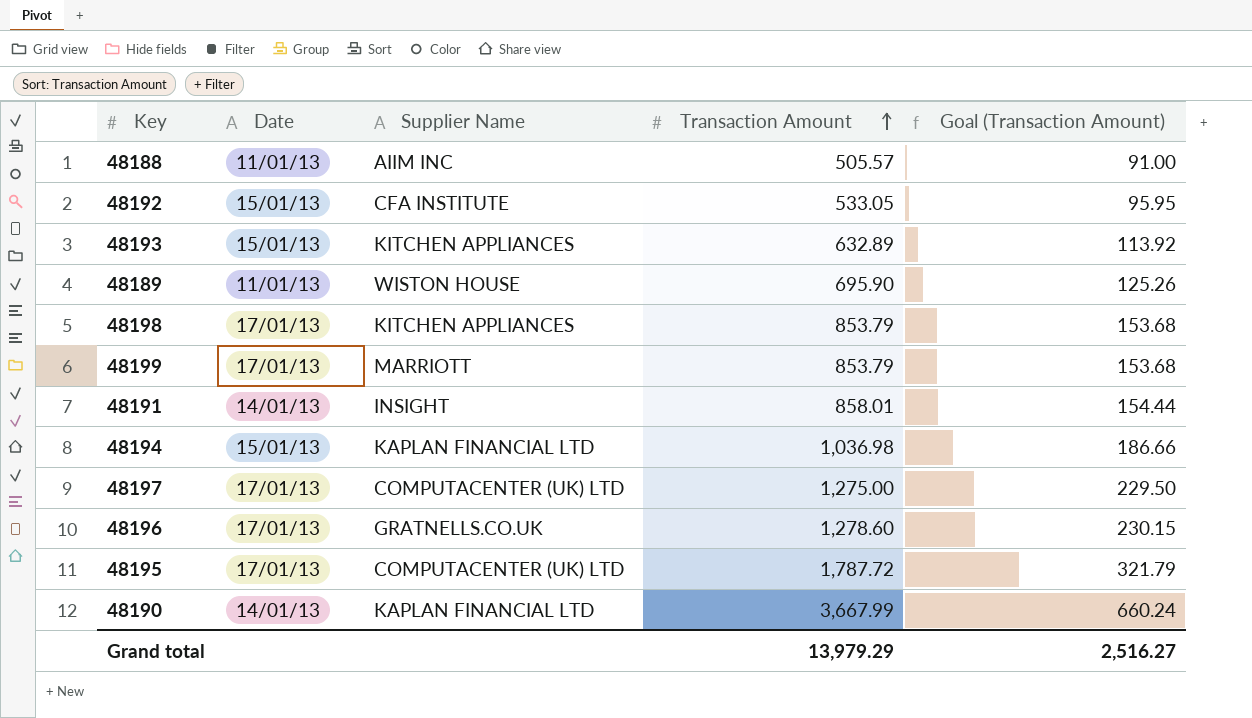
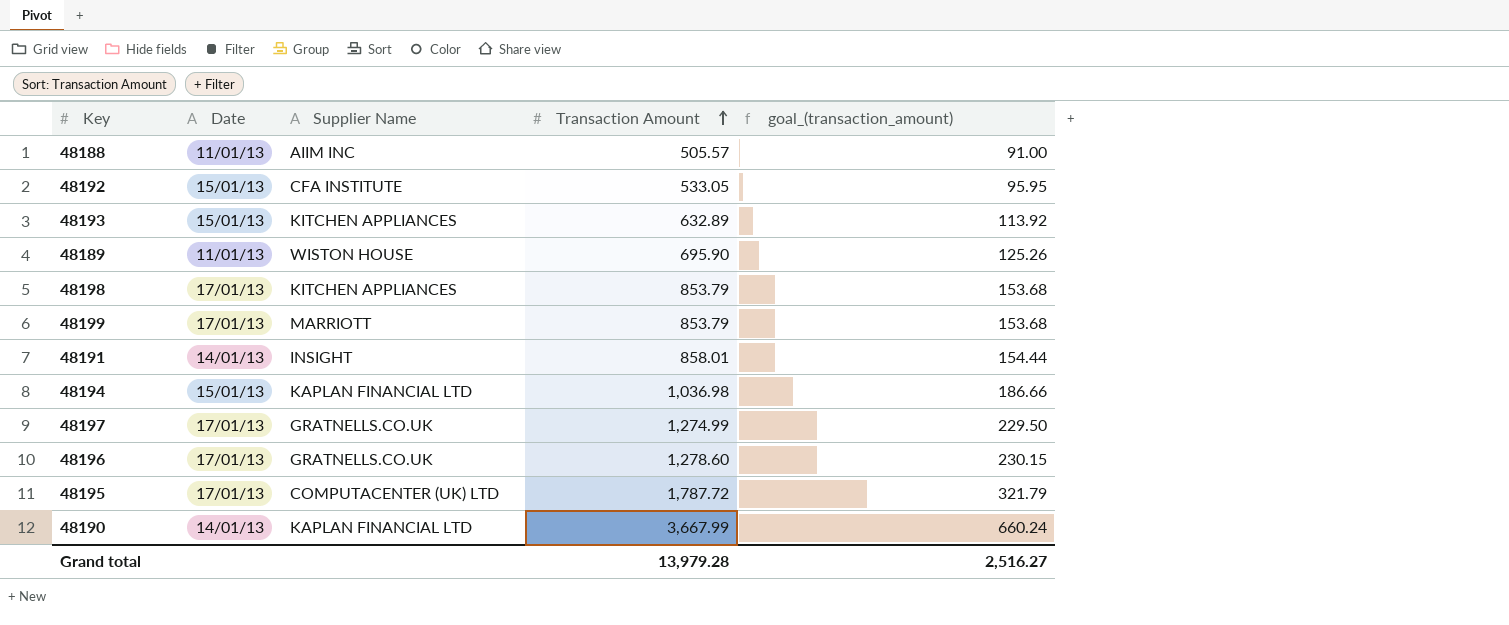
column name: Goal (Transaction Amount) -> goal_(transaction_amount)
48197 | Supplier Name: COMPUTACENTER (UK) LTD -> GRATNELLS.CO.UK
48197 | Transaction Amount: 1,275.00 -> 1,274.99
Grand total | Transaction Amount: 13,979.29 -> 13,979.28

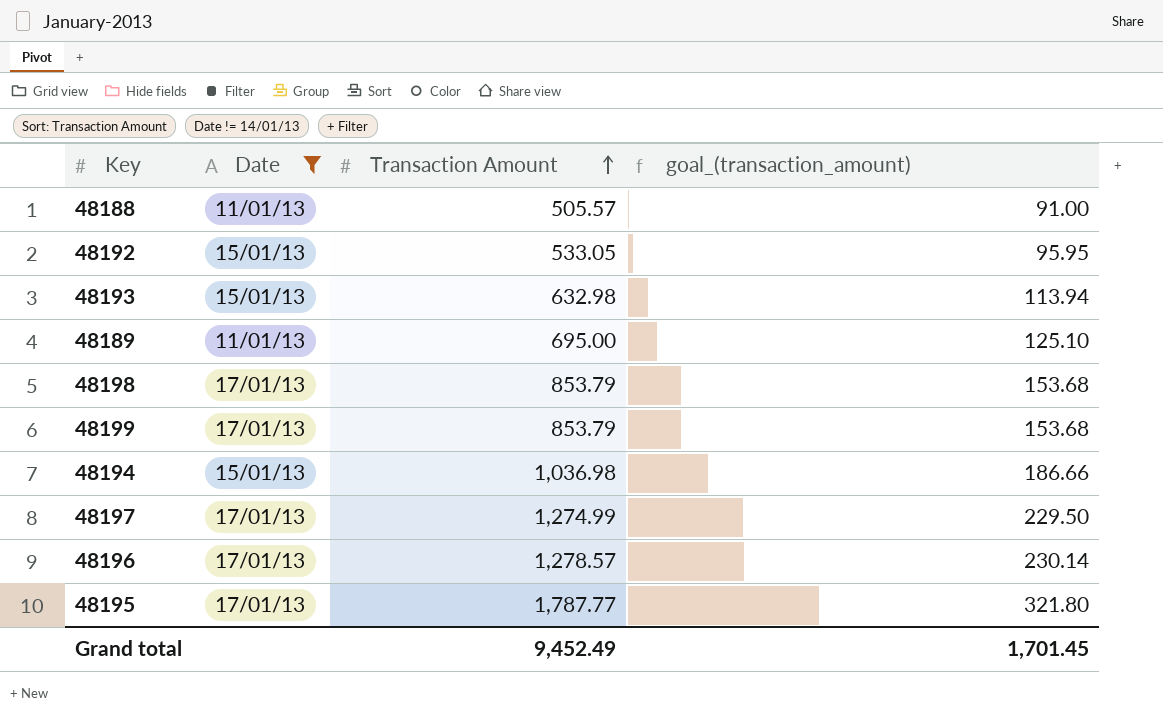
filter: none -> Date != 14/01/13
column Supplier Name | position: 3 -> none
48193 | Transaction Amount: 632.89 -> 632.98
48193 | goal_(transaction_amount): 113.92 -> 113.94
48189 | Transaction Amount: 695.90 -> 695.00
48189 | goal_(transaction_amount): 125.26 -> 125.10
48196 | Transaction Amount: 1,278.60 -> 1,278.57
48196 | goal_(transaction_amount): 230.15 -> 230.14
48195 | Transaction Amount: 1,787.72 -> 1,787.77
48195 | goal_(transaction_amount): 321.79 -> 321.80
Grand total | Transaction Amount: 13,979.28 -> 9,452.49
Grand total | goal_(transaction_amount): 2,516.27 -> 1,701.45

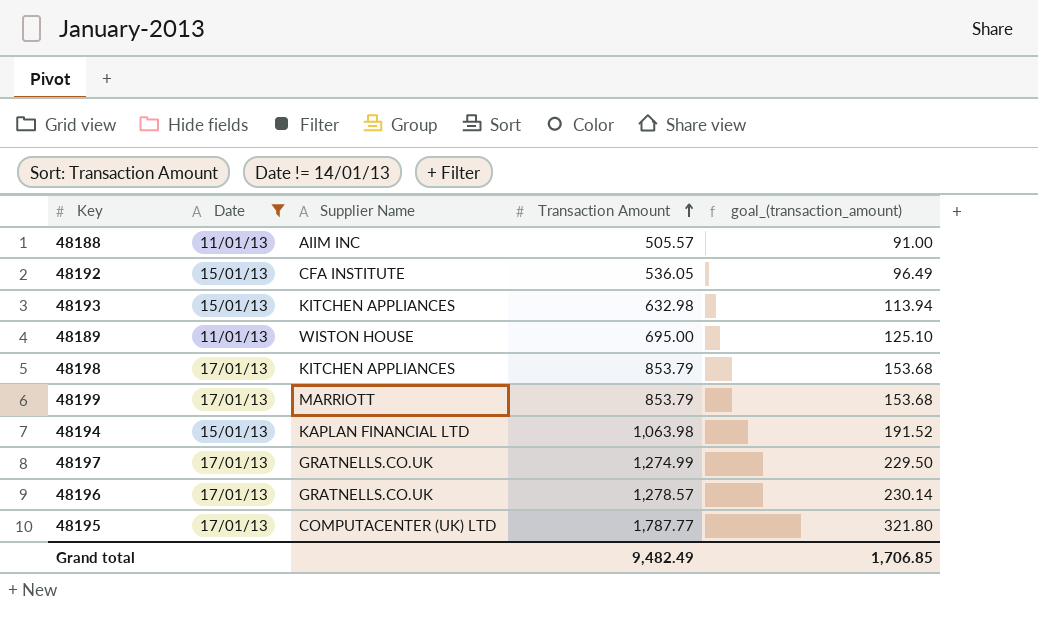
column Supplier Name | position: none -> 3
48192 | Transaction Amount: 533.05 -> 536.05
48192 | goal_(transaction_amount): 95.95 -> 96.49
48194 | Transaction Amount: 1,036.98 -> 1,063.98
48194 | goal_(transaction_amount): 186.66 -> 191.52
Grand total | Transaction Amount: 9,452.49 -> 9,482.49
Grand total | goal_(transaction_amount): 1,701.45 -> 1,706.85

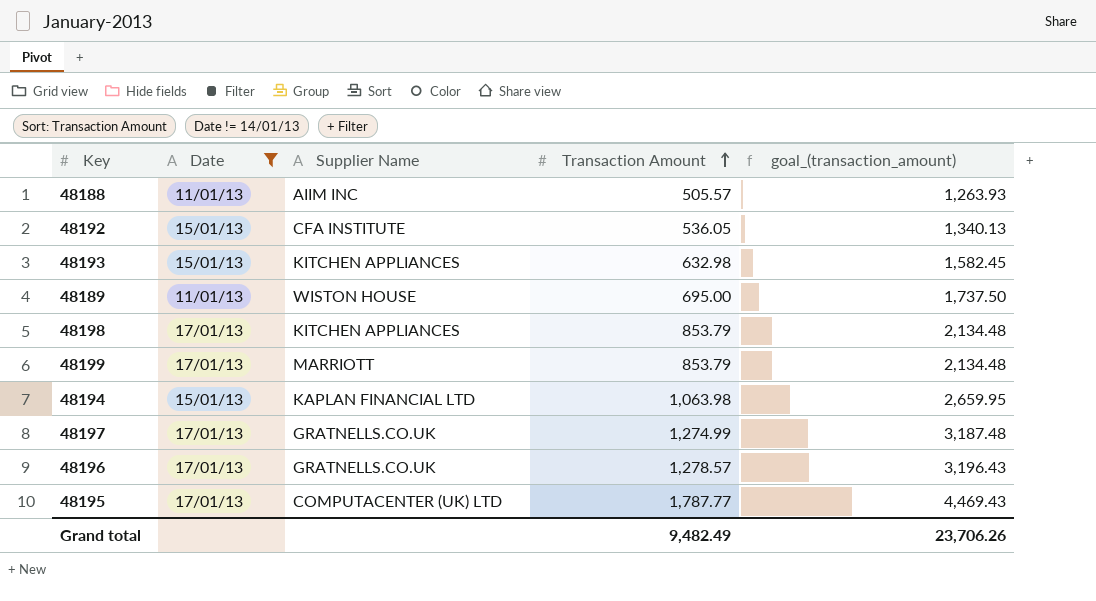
column goal_(transaction_amount) | formula: [Transaction Amount] * 0.18 -> [Transaction Amount] * 2.5
Grand total | goal_(transaction_amount): 1,706.85 -> 23,706.26

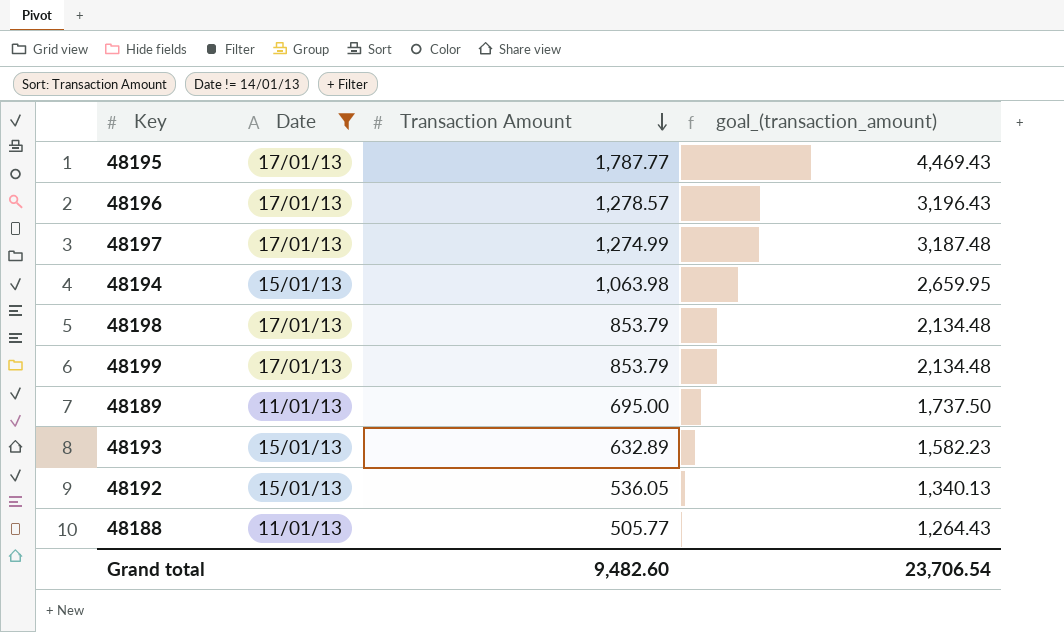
row order: Transaction Amount ascending -> Transaction Amount descending
column Supplier Name | position: 3 -> none
48193 | Transaction Amount: 632.98 -> 632.89
48193 | goal_(transaction_amount): 1,582.45 -> 1,582.23
48188 | Transaction Amount: 505.57 -> 505.77
48188 | goal_(transaction_amount): 1,263.93 -> 1,264.43
Grand total | Transaction Amount: 9,482.49 -> 9,482.60
Grand total | goal_(transaction_amount): 23,706.26 -> 23,706.54

